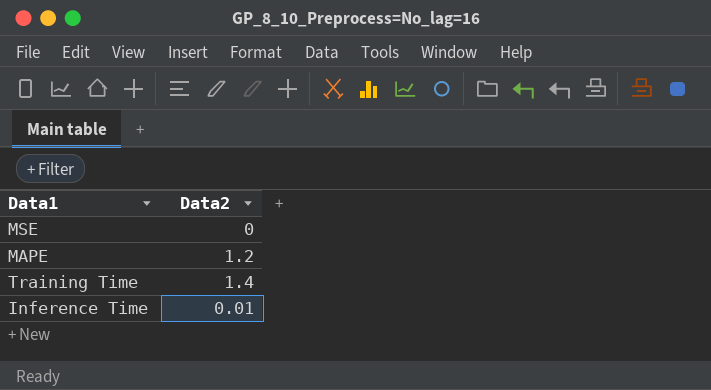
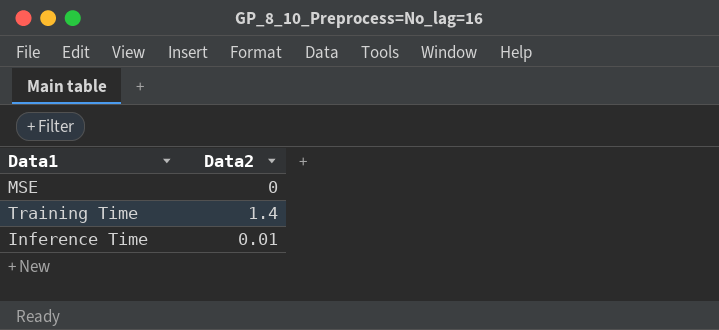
row MAPE: 1.2 -> none

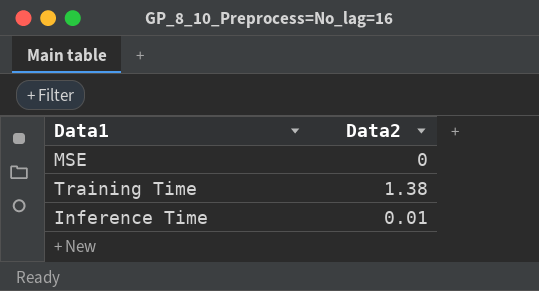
Training Time | Data2: 1.4 -> 1.38

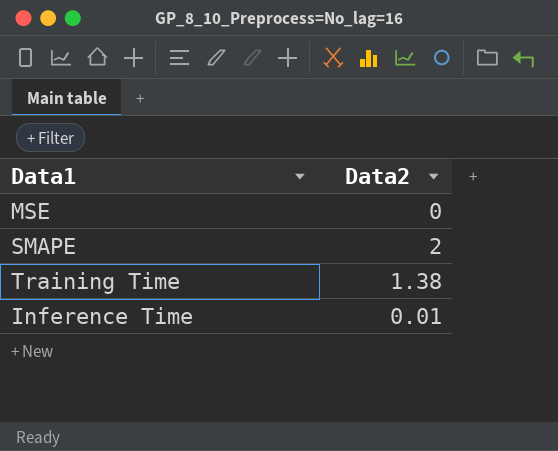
row SMAPE: none -> 2

